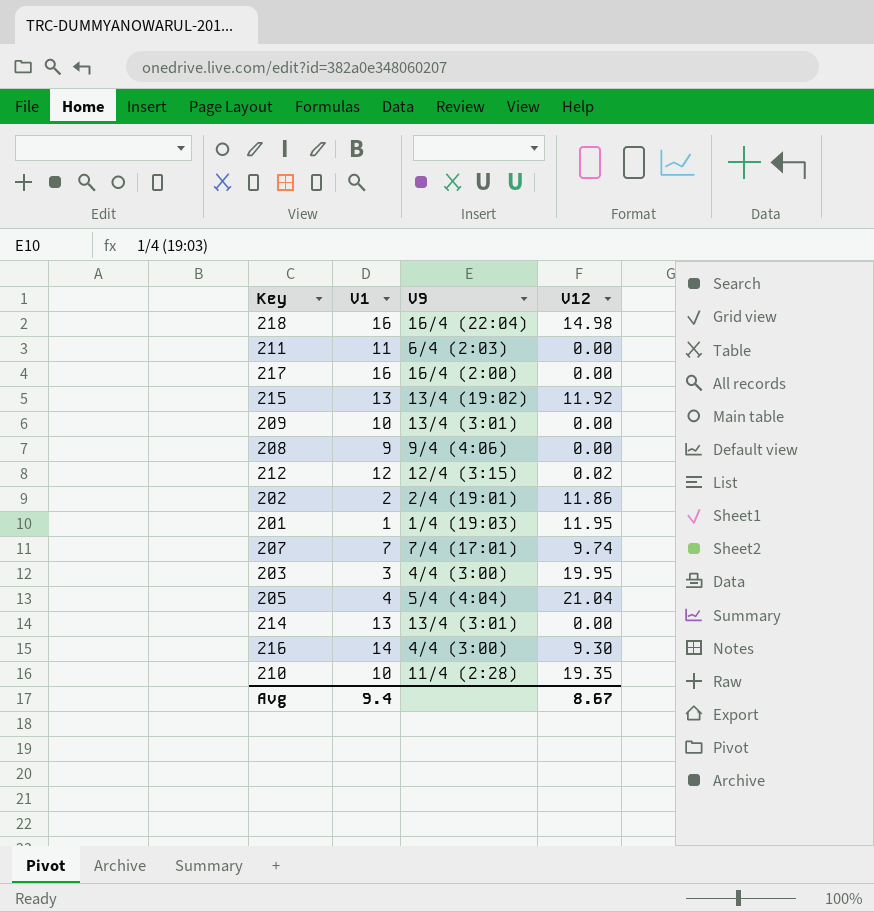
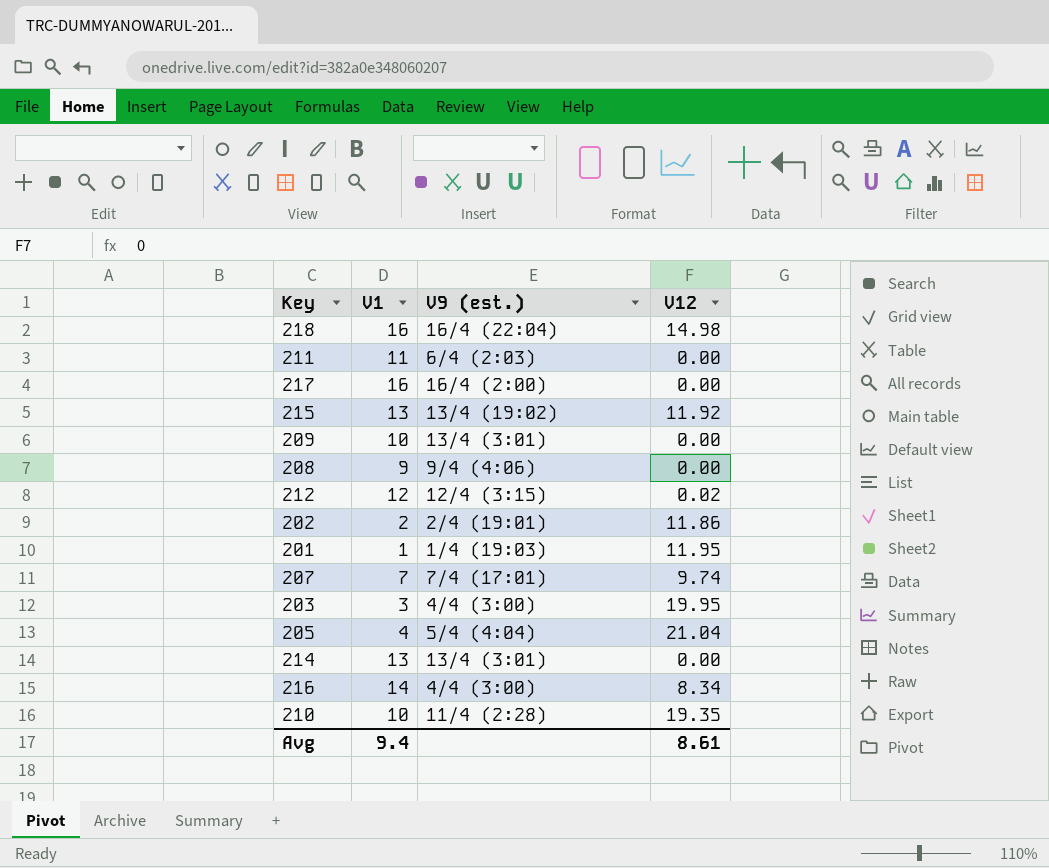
column name: V9 -> V9 (est.)
216 | V12: 9.30 -> 8.34
Avg | V12: 8.67 -> 8.61

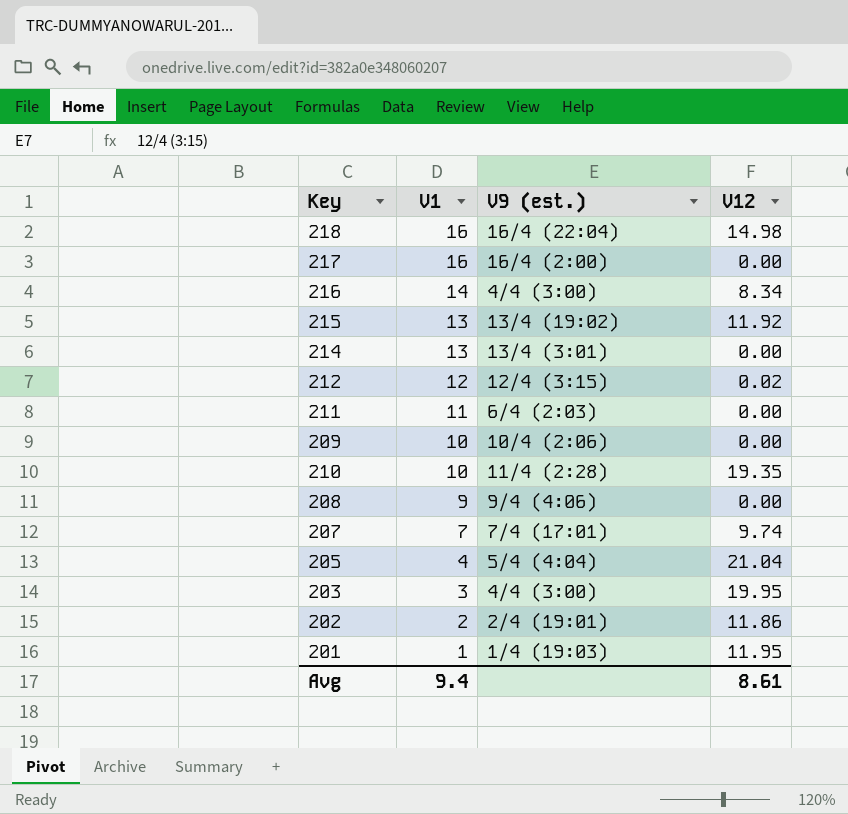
row order: none -> V1 descending
209 | V9 (est.): 13/4 (3:01) -> 10/4 (2:06)

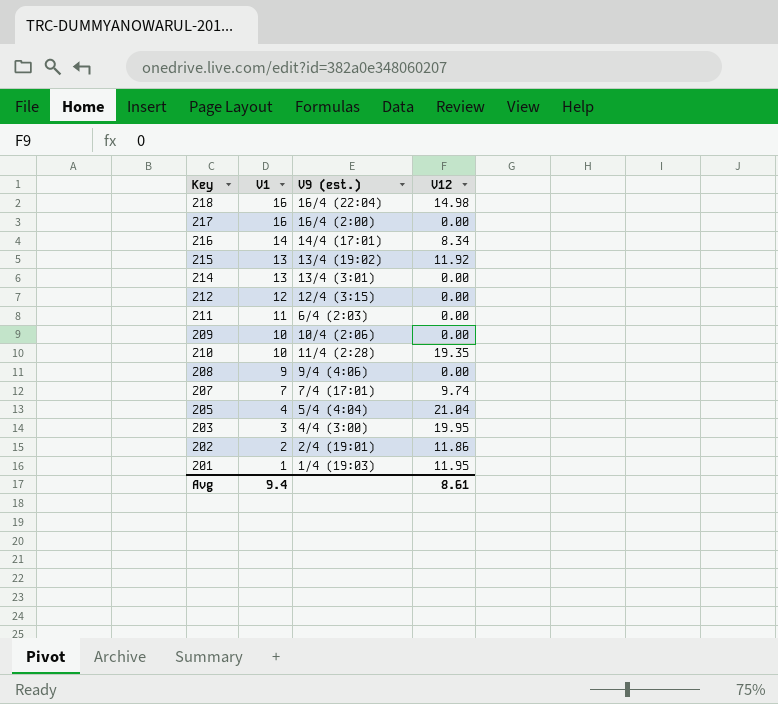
216 | V9 (est.): 4/4 (3:00) -> 14/4 (17:01)
212 | V12: 0.02 -> 0.00

